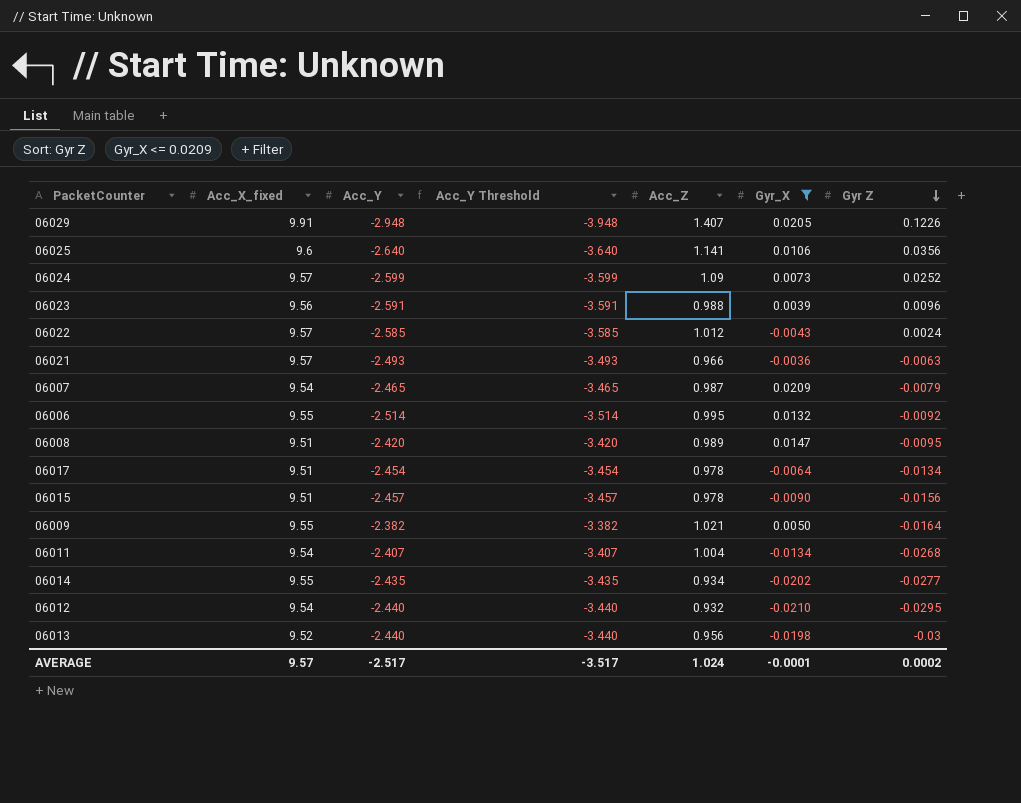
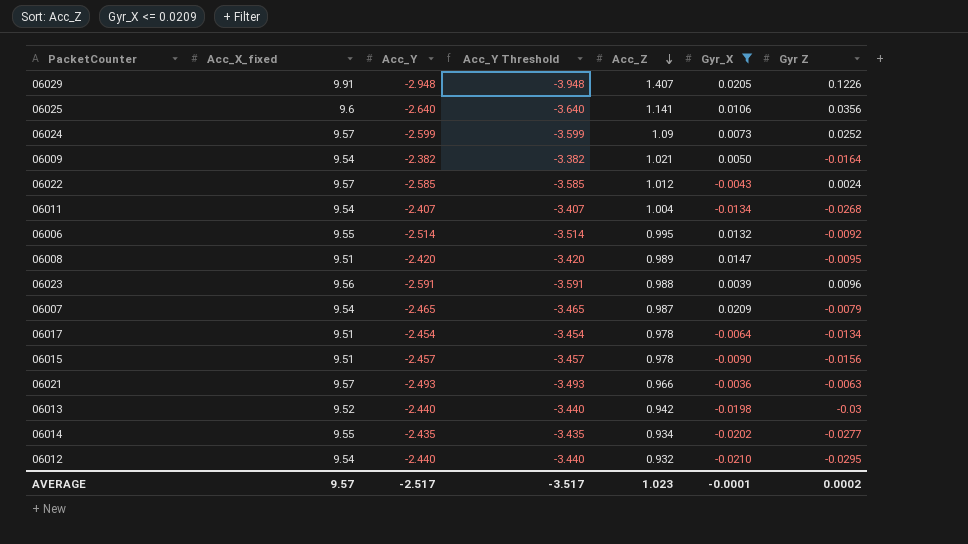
row order: Gyr Z descending -> Acc_Z descending
06009 | Acc_X_fixed: 9.55 -> 9.54
06013 | Acc_Z: 0.956 -> 0.942
AVERAGE | Acc_Z: 1.024 -> 1.023

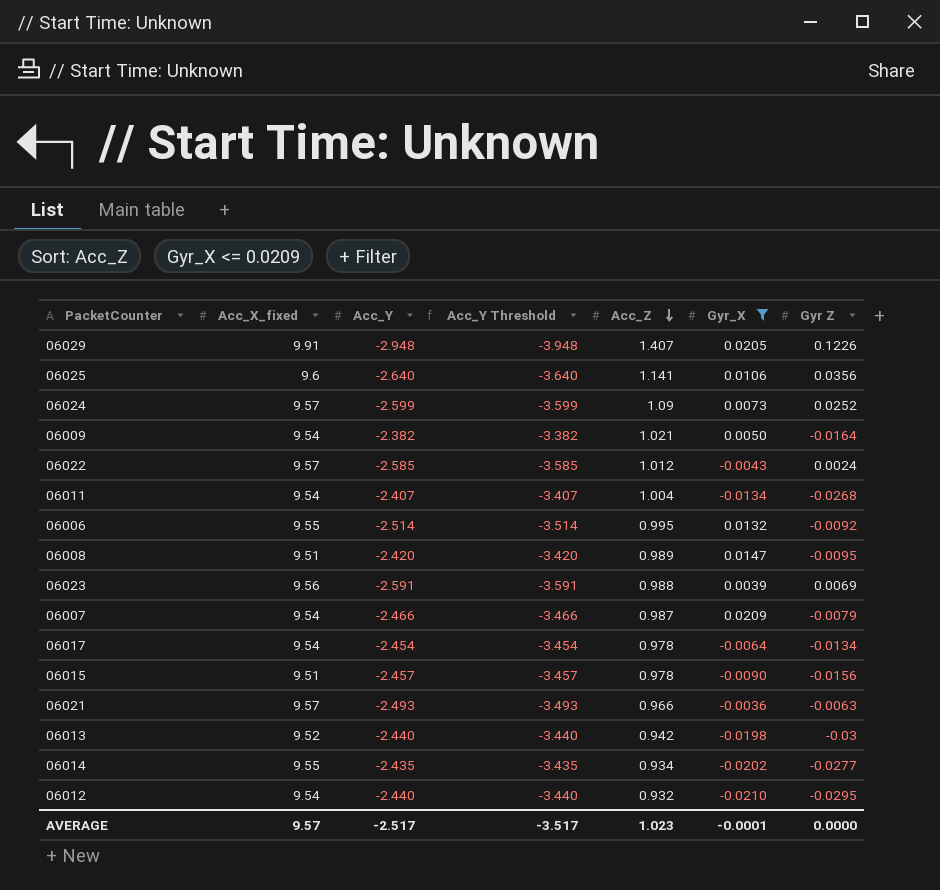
06023 | Gyr Z: 0.0096 -> 0.0069
06007 | Acc_Y: -2.465 -> -2.466
06007 | Acc_Y Threshold: -3.465 -> -3.466
06017 | Acc_X_fixed: 9.51 -> 9.54
AVERAGE | Gyr Z: 0.0002 -> 0.0000

